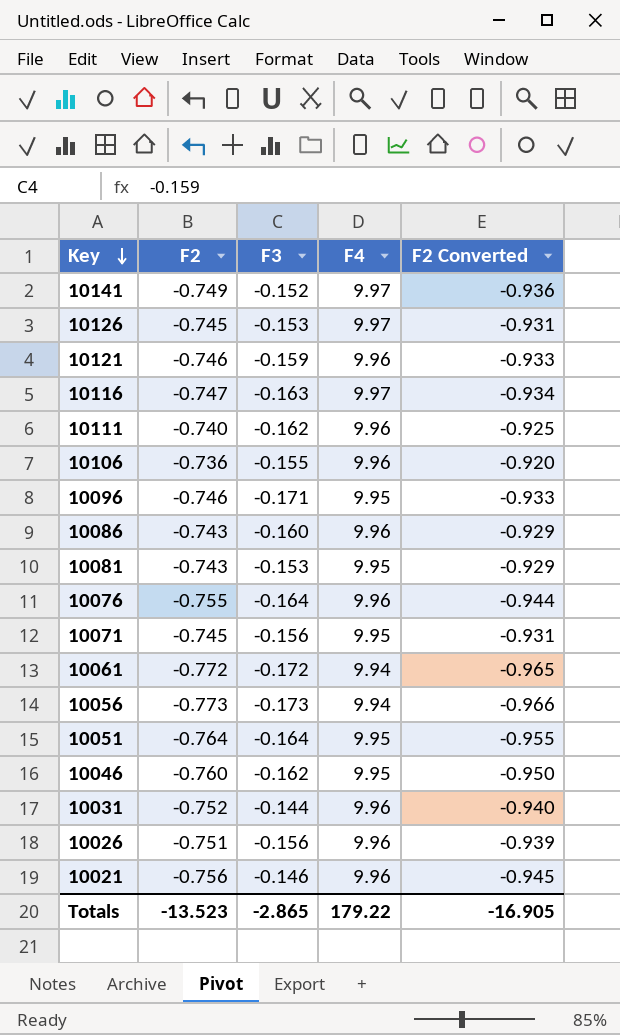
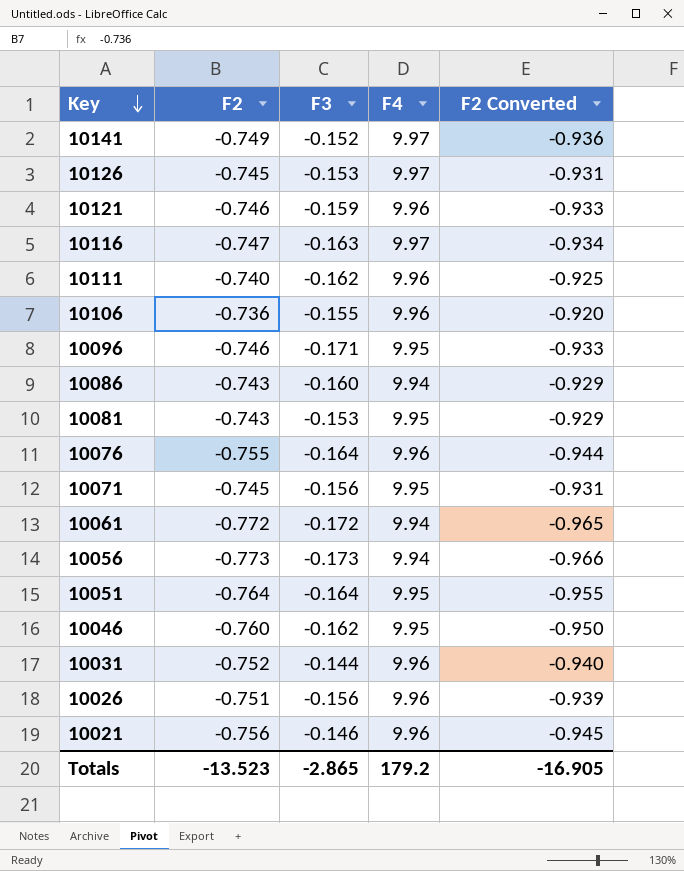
10086 | F4: 9.96 -> 9.94
Totals | F4: 179.22 -> 179.2

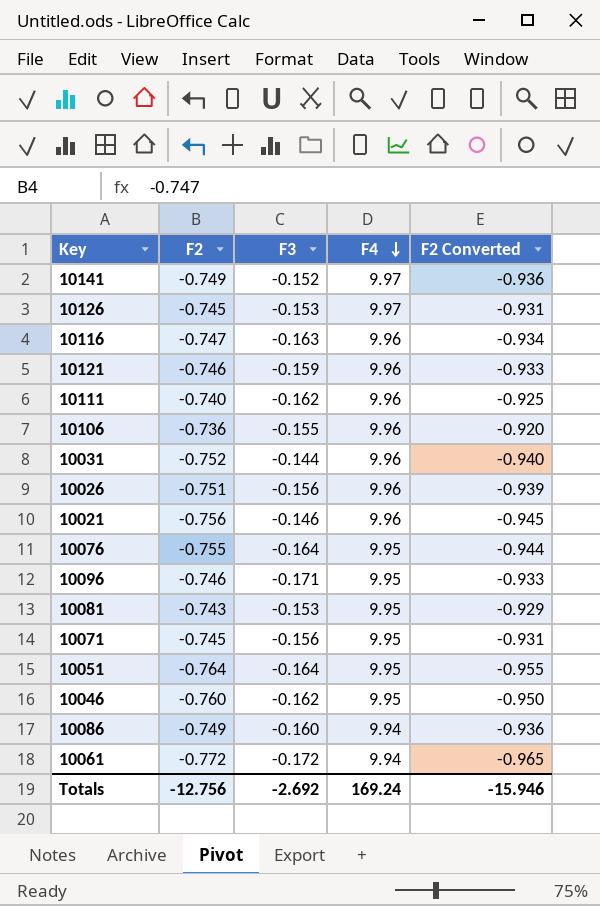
row order: Key descending -> F4 descending
row 10056: -0.773 | -0.173 | 9.94 | -0.966 -> none
10116 | F4: 9.97 -> 9.96
10076 | F4: 9.96 -> 9.95
10086 | F2: -0.743 -> -0.749
10086 | F2 Converted: -0.929 -> -0.936
Totals | F2: -13.523 -> -12.756
Totals | F3: -2.865 -> -2.692
Totals | F4: 179.2 -> 169.24
Totals | F2 Converted: -16.905 -> -15.946

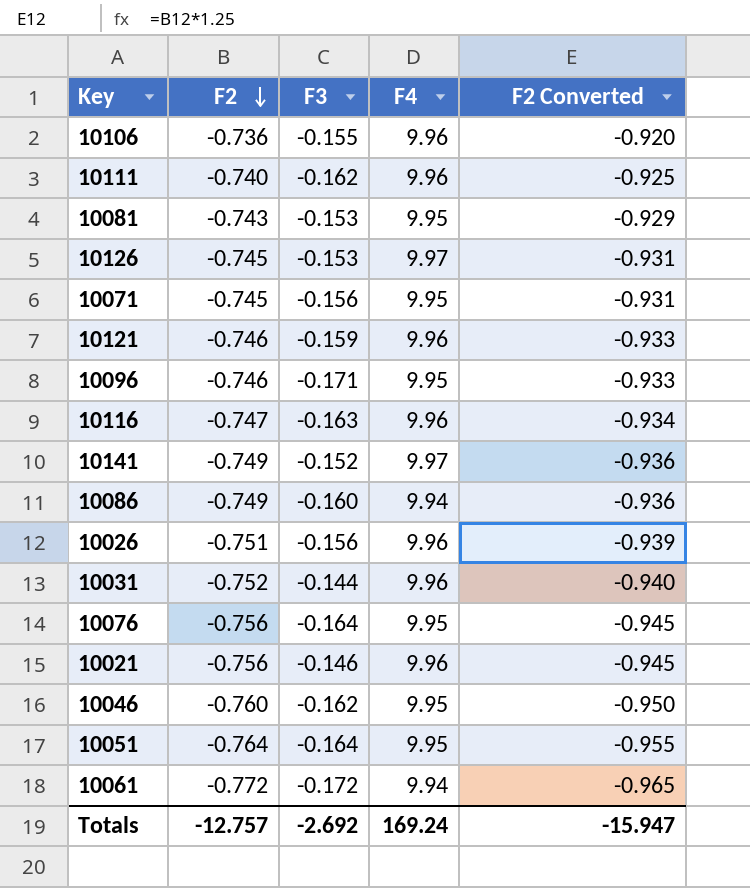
row order: F4 descending -> F2 descending
10076 | F2: -0.755 -> -0.756
10076 | F2 Converted: -0.944 -> -0.945
Totals | F2: -12.756 -> -12.757
Totals | F2 Converted: -15.946 -> -15.947

